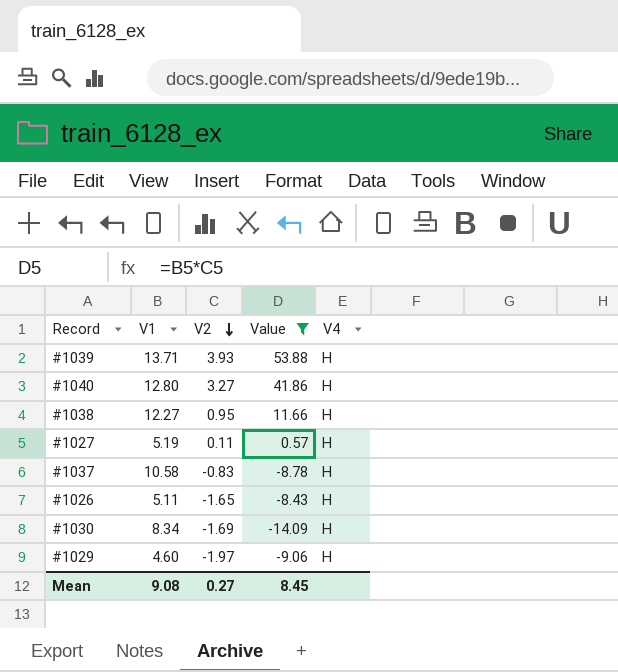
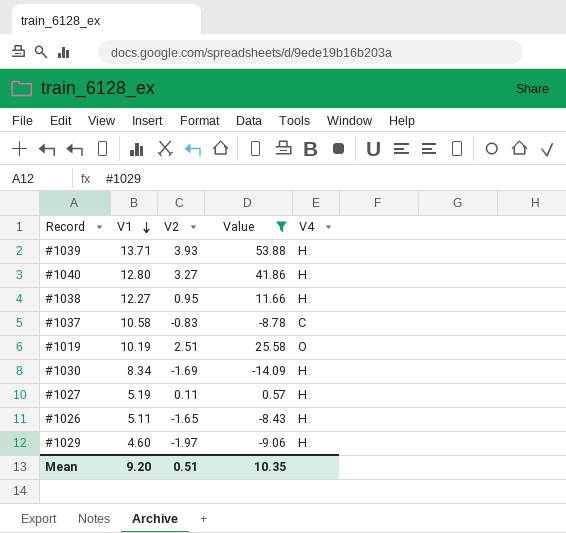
row order: V2 descending -> V1 descending
#1037 | V4: H -> C
row #1019: none -> 10.19 | 2.51 | 25.58 | O
Mean | V1: 9.08 -> 9.20
Mean | V2: 0.27 -> 0.51
Mean | Value: 8.45 -> 10.35

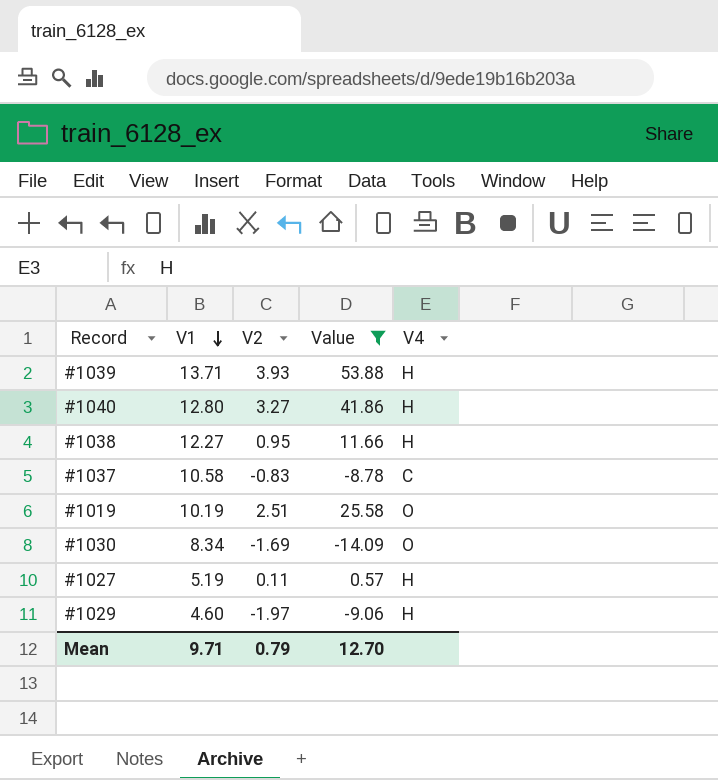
row #1026: 5.11 | -1.65 | -8.43 | H -> none
#1030 | V4: H -> O
Mean | V1: 9.20 -> 9.71
Mean | V2: 0.51 -> 0.79
Mean | Value: 10.35 -> 12.70

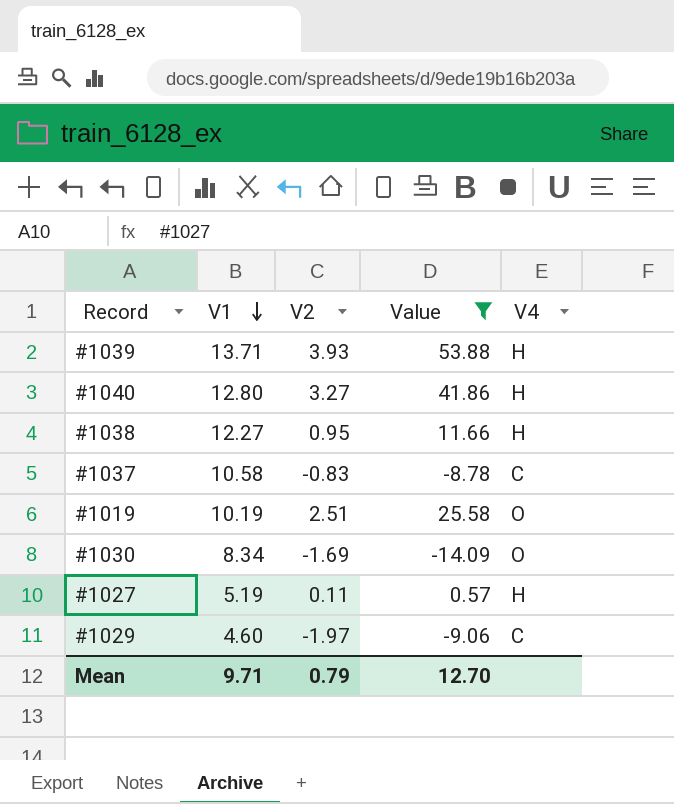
#1029 | V4: H -> C

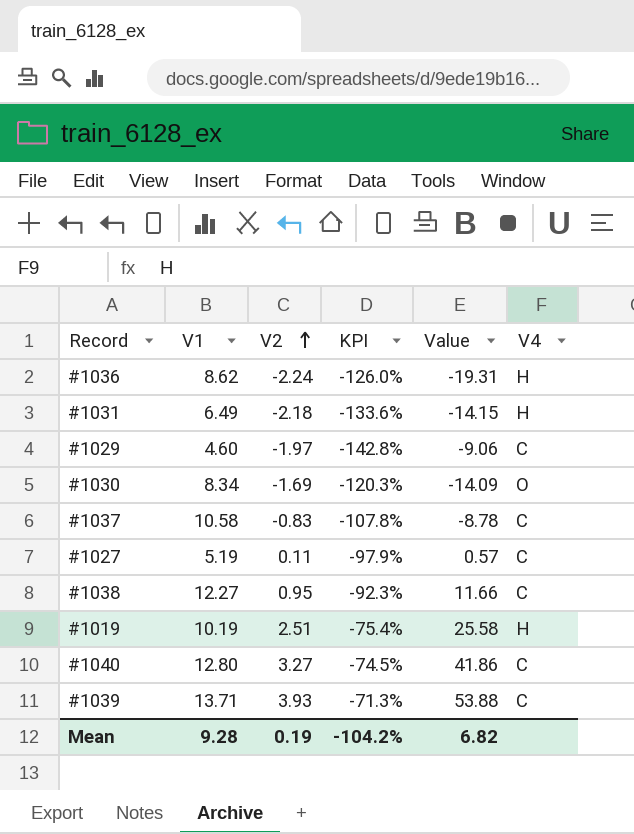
filter: Value >= -14.09 -> none
row order: V1 descending -> V2 ascending
column KPI | formula: none -> ([V2] - [V1]) / [V1]
#1027 | V4: H -> C
#1038 | V4: H -> C
#1019 | V4: O -> H
#1040 | V4: H -> C
#1039 | V4: H -> C
Mean | V1: 9.71 -> 9.28
Mean | V2: 0.79 -> 0.19
Mean | Value: 12.70 -> 6.82

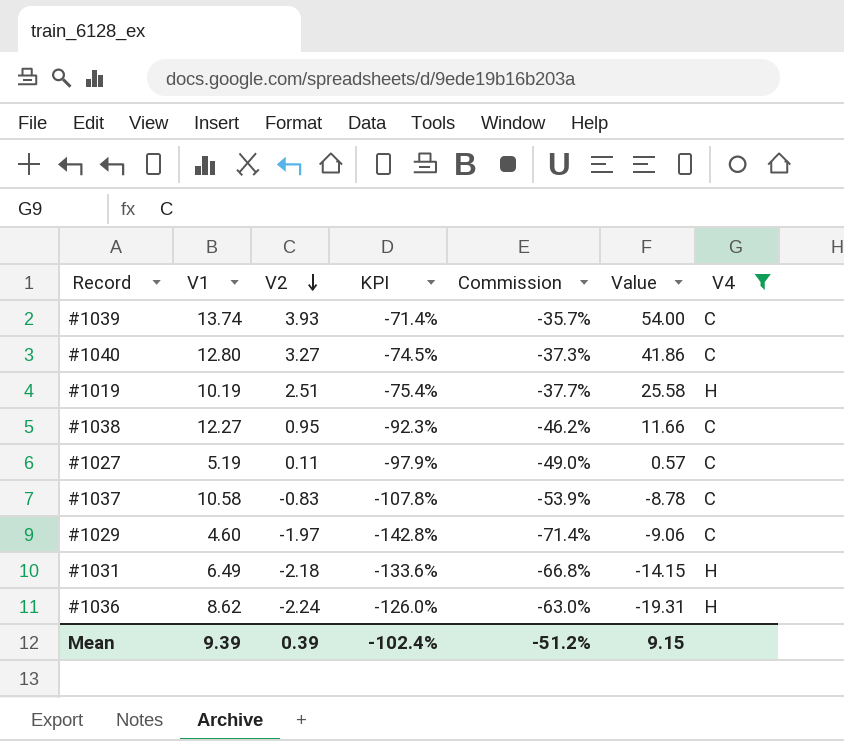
filter: none -> V4 != O
row order: V2 ascending -> V2 descending
column Commission | formula: none -> [KPI] * 0.5
#1039 | V1: 13.71 -> 13.74
#1039 | KPI: -71.3% -> -71.4%
#1039 | Value: 53.88 -> 54.00
Mean | V1: 9.28 -> 9.39
Mean | V2: 0.19 -> 0.39
Mean | KPI: -104.2% -> -102.4%
Mean | Value: 6.82 -> 9.15

